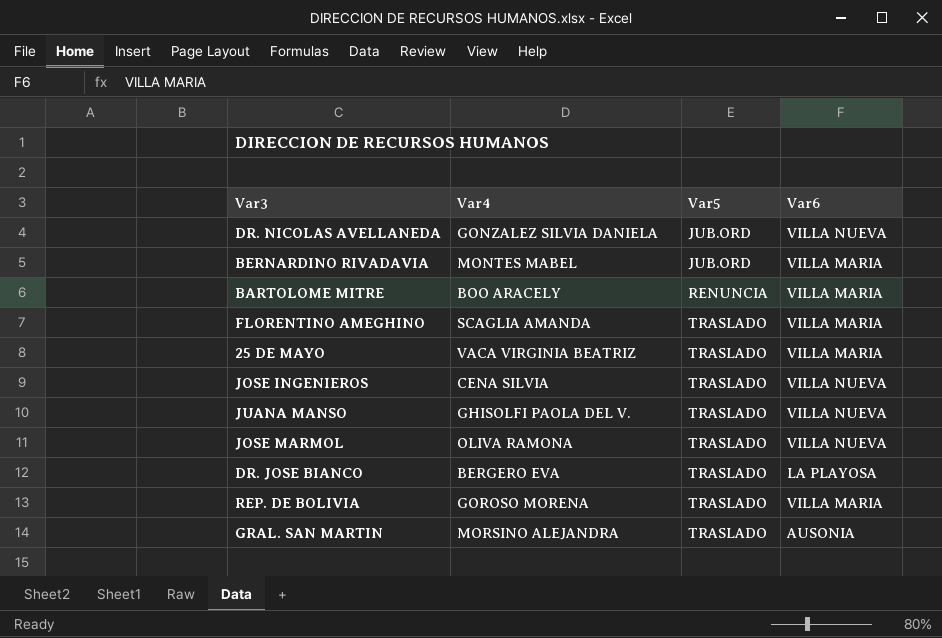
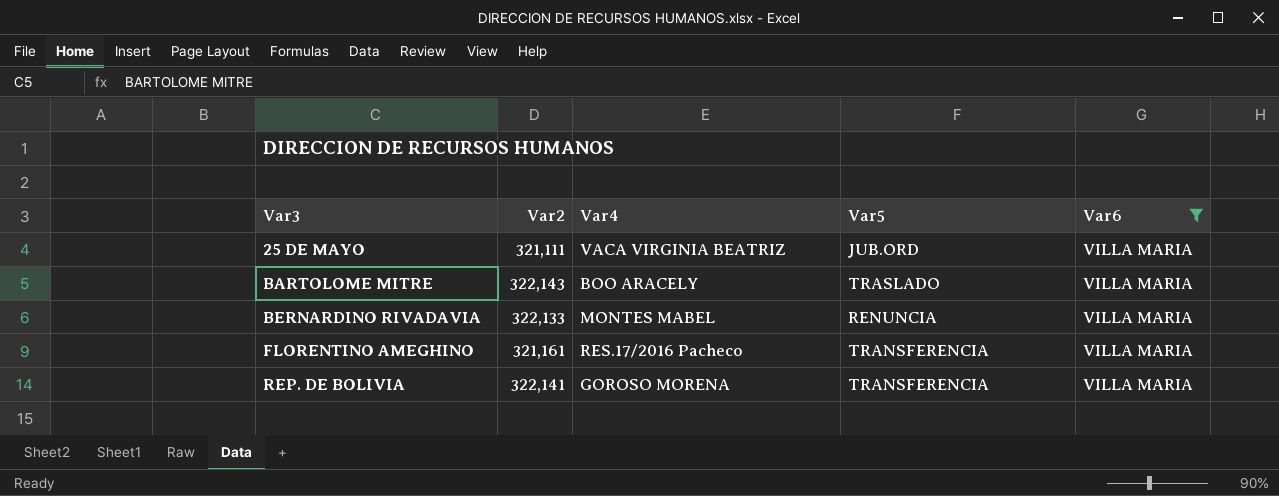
filter: none -> Var6 = VILLA MARIA
row order: Var5 ascending -> Var3 ascending
column Var2 | position: none -> 2
25 DE MAYO | Var5: TRASLADO -> JUB.ORD
BARTOLOME MITRE | Var5: RENUNCIA -> TRASLADO
BERNARDINO RIVADAVIA | Var5: JUB.ORD -> RENUNCIA
FLORENTINO AMEGHINO | Var4: SCAGLIA AMANDA -> RES.17/2016 Pacheco
FLORENTINO AMEGHINO | Var5: TRASLADO -> TRANSFERENCIA
REP. DE BOLIVIA | Var5: TRASLADO -> TRANSFERENCIA

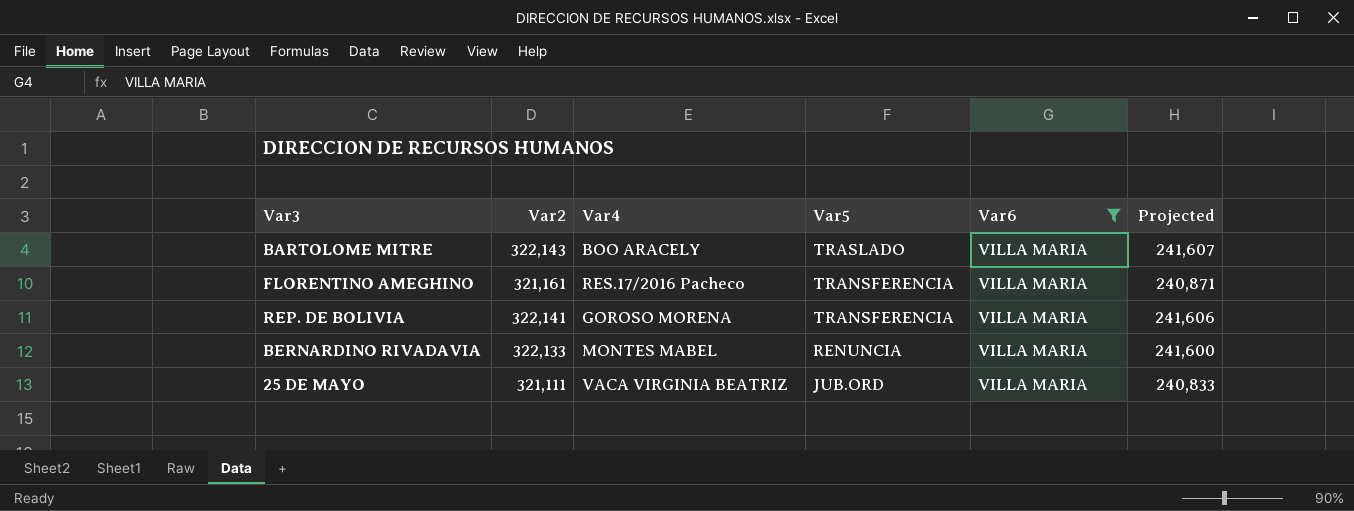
row order: Var3 ascending -> Var5 descending
column Projected | formula: none -> [Var2] * 0.75

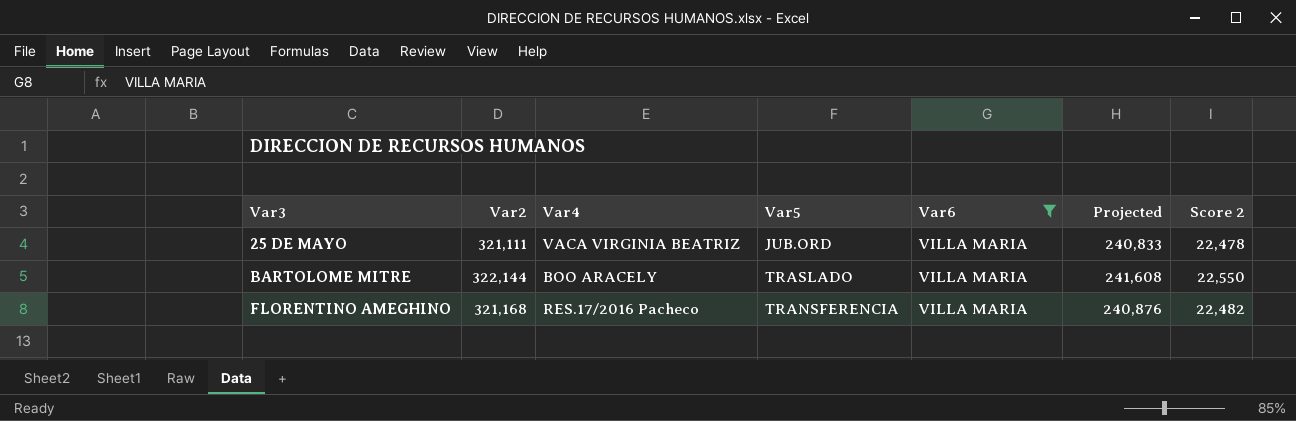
row order: Var5 descending -> Var3 ascending
column Score 2 | formula: none -> [Var2] * 0.07
row REP. DE BOLIVIA: 322,141 | GOROSO MORENA | TRANSFERENCIA | VILLA MARIA | 241,606 -> none
row BERNARDINO RIVADAVIA: 322,133 | MONTES MABEL | RENUNCIA | VILLA MARIA | 241,600 -> none
BARTOLOME MITRE | Var2: 322,143 -> 322,144
BARTOLOME MITRE | Projected: 241,607 -> 241,608
FLORENTINO AMEGHINO | Var2: 321,161 -> 321,168
FLORENTINO AMEGHINO | Projected: 240,871 -> 240,876

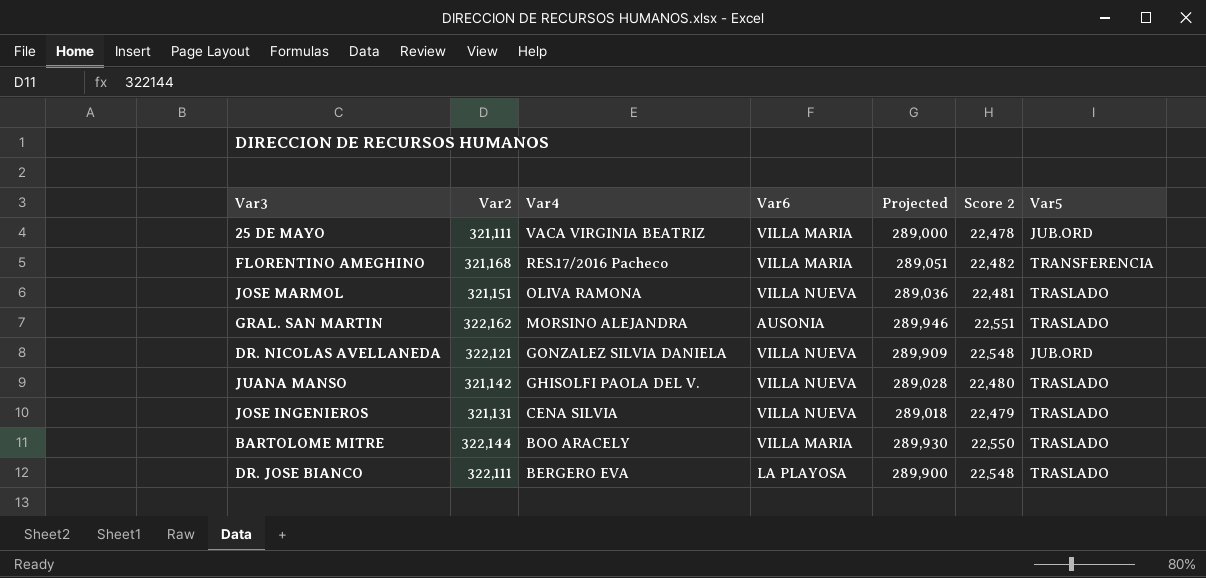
filter: Var6 = VILLA MARIA -> none
row order: Var3 ascending -> Var4 descending
column Projected | formula: [Var2] * 0.75 -> [Var2] * 0.9
column Var5 | position: 4 -> 7

